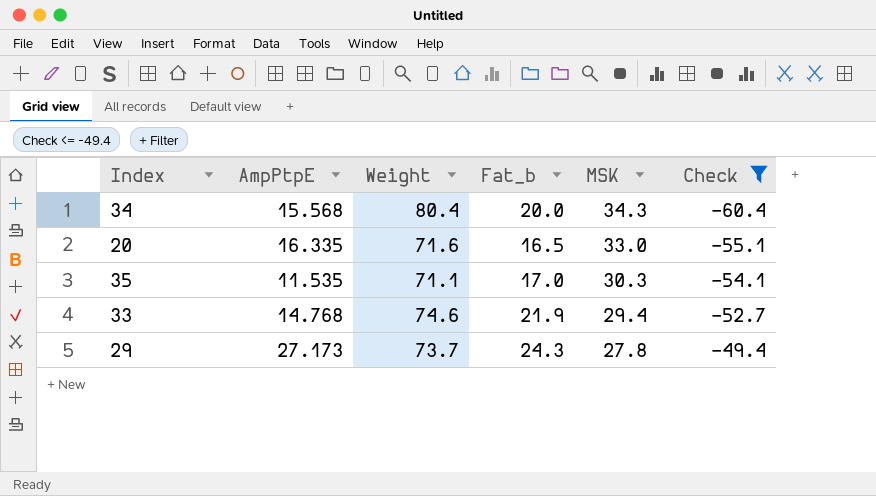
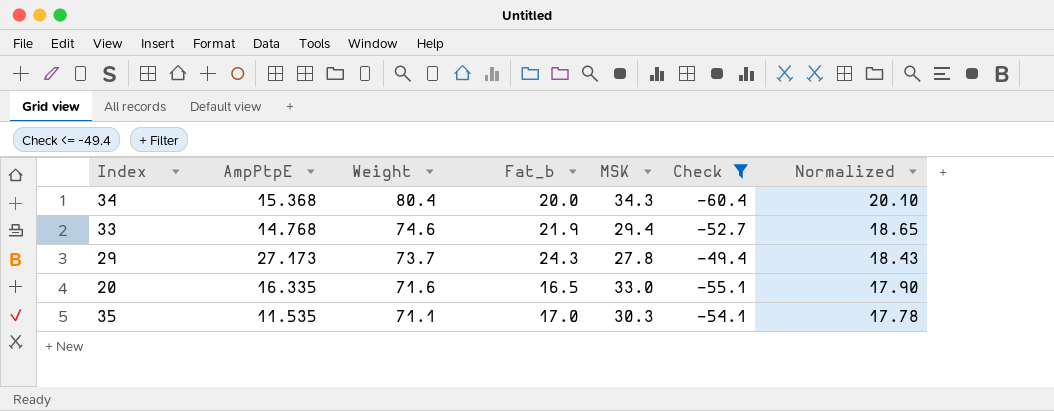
row order: MSK descending -> Weight descending
column Normalized | formula: none -> [Weight] * 0.25
34 | AmpPtpE: 15.568 -> 15.368

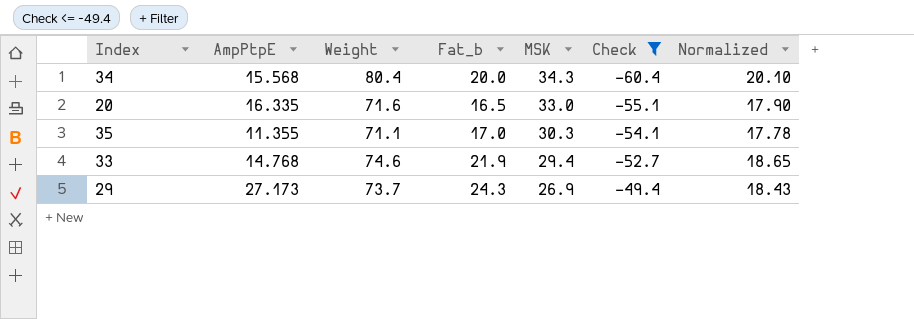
row order: Weight descending -> MSK descending
34 | AmpPtpE: 15.368 -> 15.568
35 | AmpPtpE: 11.535 -> 11.355
29 | MSK: 27.8 -> 26.9

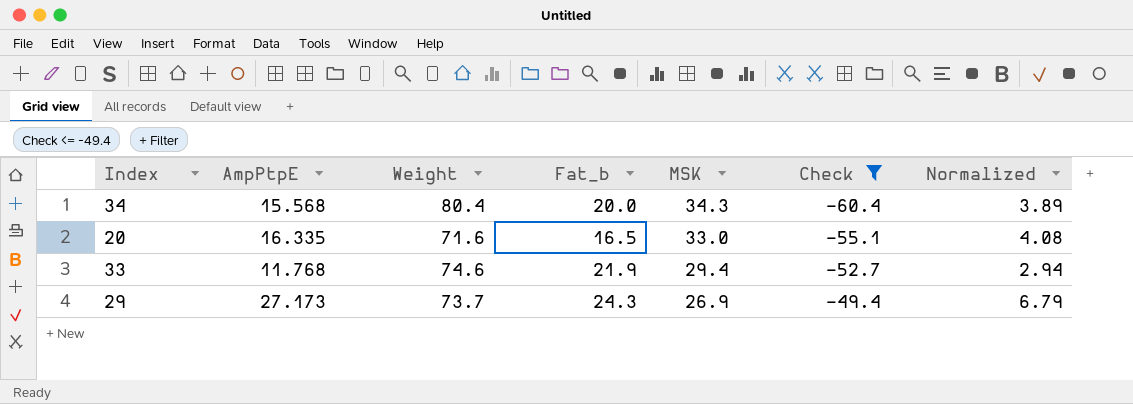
column Normalized | formula: [Weight] * 0.25 -> [AmpPtpE] * 0.25
row 35: 11.355 | 71.1 | 17.0 | 30.3 | -54.1 | 17.78 -> none
33 | AmpPtpE: 14.768 -> 11.768

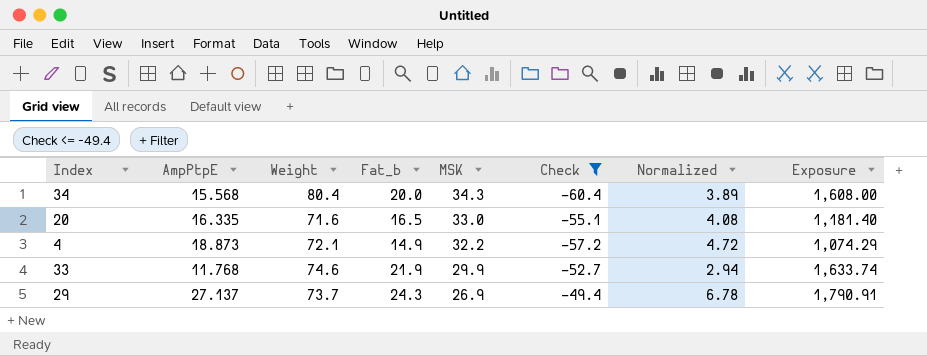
column Exposure | formula: none -> [Weight] * [Fat_b]
row 4: none -> 18.873 | 72.1 | 14.9 | 32.2 | -57.2 | 4.72 | 1,074.29
33 | MSK: 29.4 -> 29.9
29 | AmpPtpE: 27.173 -> 27.137
29 | Normalized: 6.79 -> 6.78

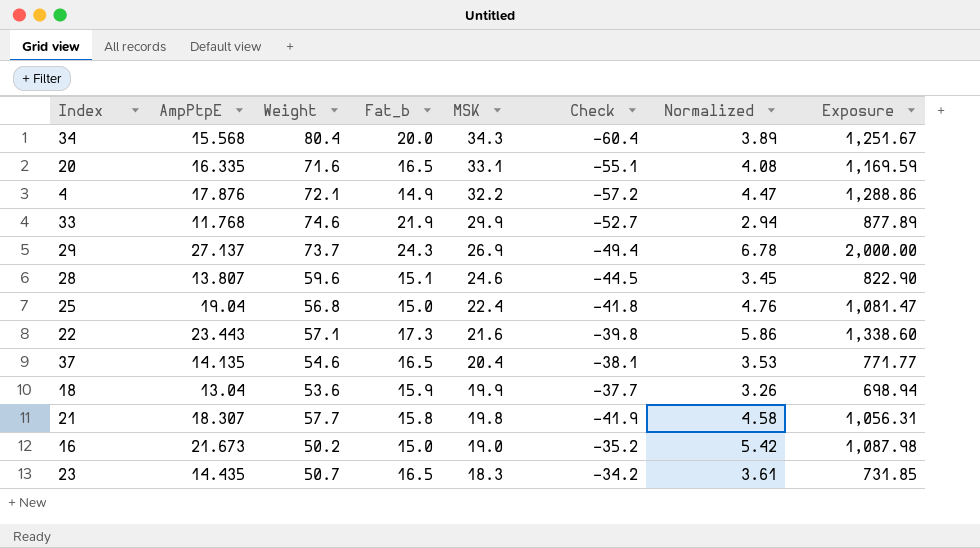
filter: Check <= -49.4 -> none
column Exposure | formula: [Weight] * [Fat_b] -> [AmpPtpE] * [Weight]
20 | MSK: 33.0 -> 33.1
4 | AmpPtpE: 18.873 -> 17.876
4 | Normalized: 4.72 -> 4.47

